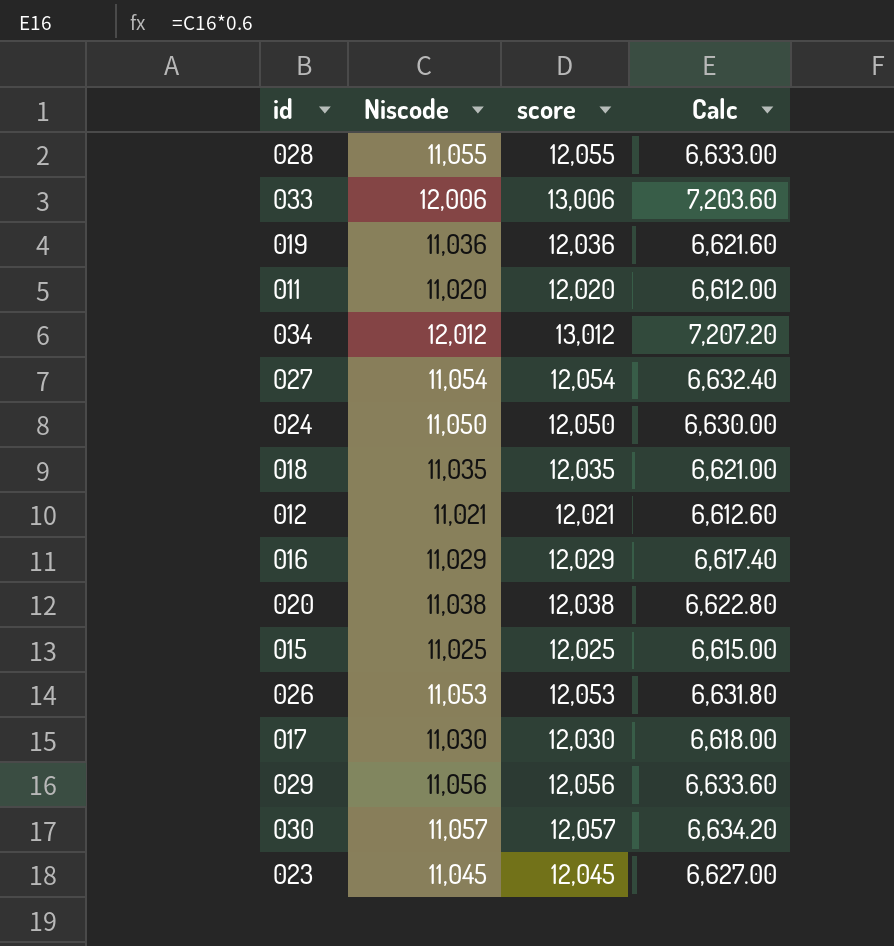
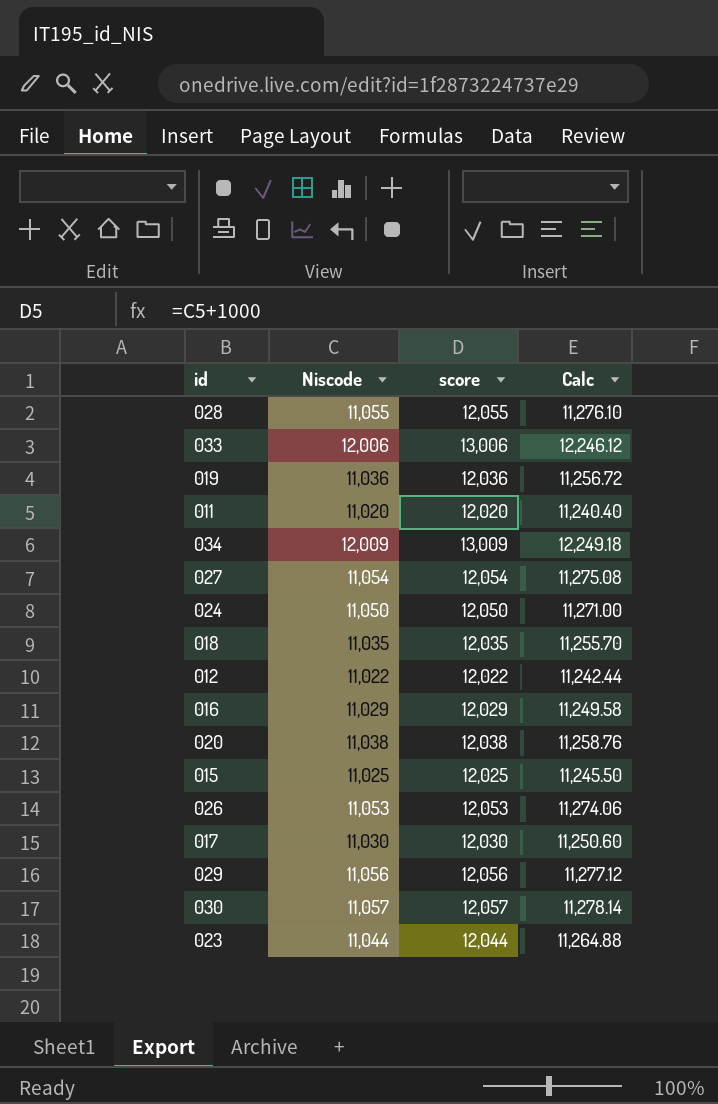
column Calc | formula: [Niscode] * 0.6 -> [Niscode] * 1.02
034 | Niscode: 12,012 -> 12,009
034 | score: 13,012 -> 13,009
012 | Niscode: 11,021 -> 11,022
012 | score: 12,021 -> 12,022
023 | Niscode: 11,045 -> 11,044
023 | score: 12,045 -> 12,044

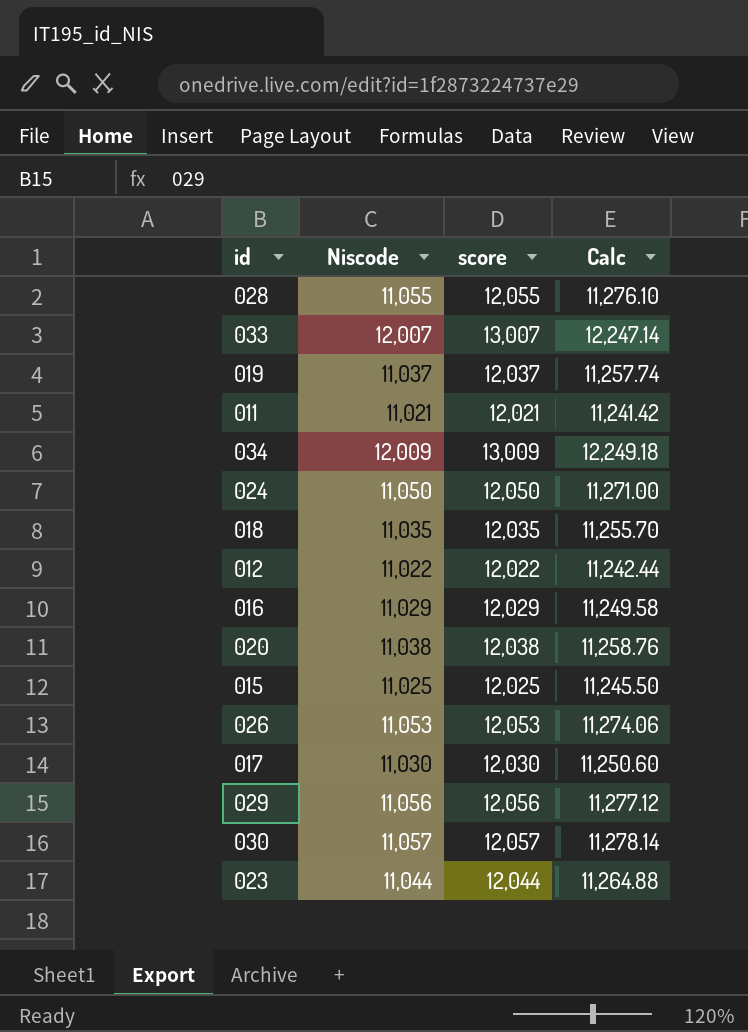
row 027: 11,054 | 12,054 | 11,275.08 -> none
033 | Niscode: 12,006 -> 12,007
033 | score: 13,006 -> 13,007
033 | Calc: 12,246.12 -> 12,247.14
019 | Niscode: 11,036 -> 11,037
019 | score: 12,036 -> 12,037
019 | Calc: 11,256.72 -> 11,257.74
011 | Niscode: 11,020 -> 11,021
011 | score: 12,020 -> 12,021
011 | Calc: 11,240.40 -> 11,241.42

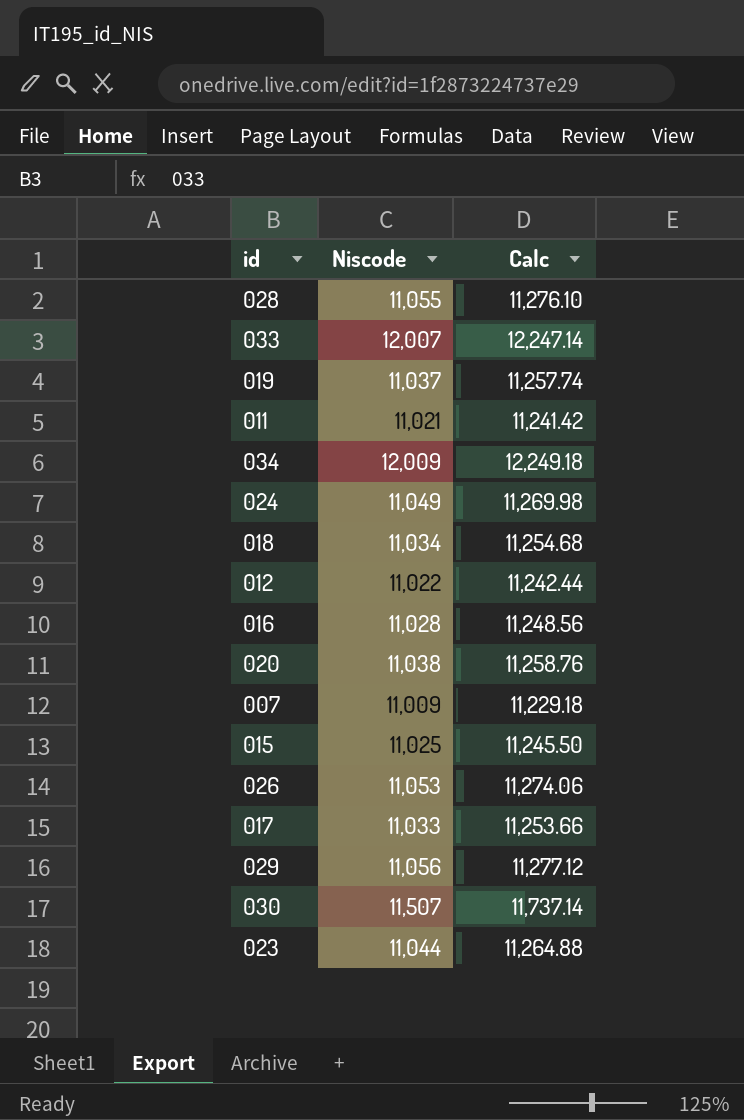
column score | formula: [Niscode] + 1000 -> none
024 | Niscode: 11,050 -> 11,049
024 | Calc: 11,271.00 -> 11,269.98
018 | Niscode: 11,035 -> 11,034
018 | Calc: 11,255.70 -> 11,254.68
016 | Niscode: 11,029 -> 11,028
016 | Calc: 11,249.58 -> 11,248.56
row 007: none -> 11,009 | 11,229.18
017 | Niscode: 11,030 -> 11,033
017 | Calc: 11,250.60 -> 11,253.66
030 | Niscode: 11,057 -> 11,507
030 | Calc: 11,278.14 -> 11,737.14

